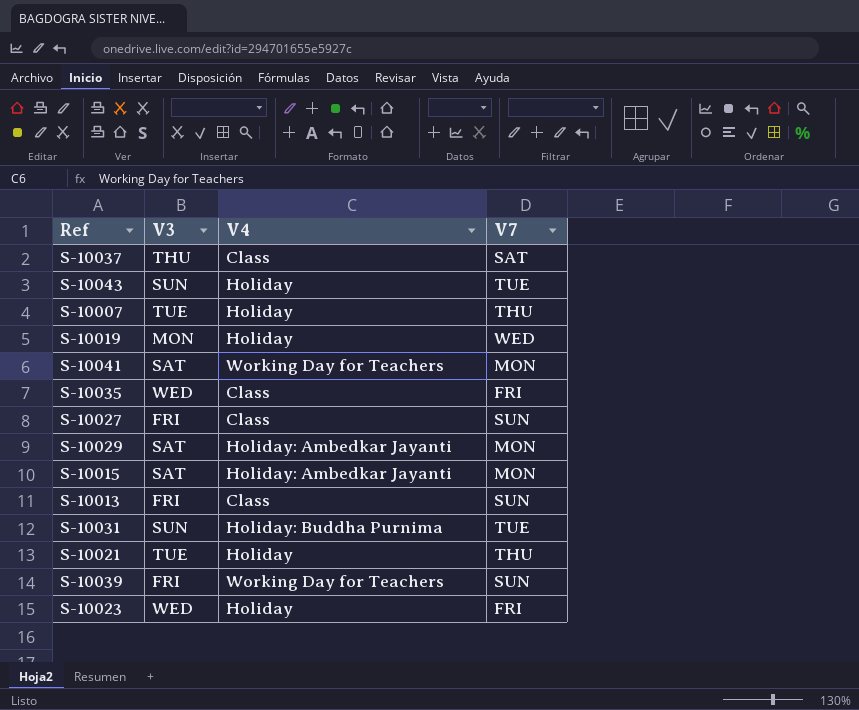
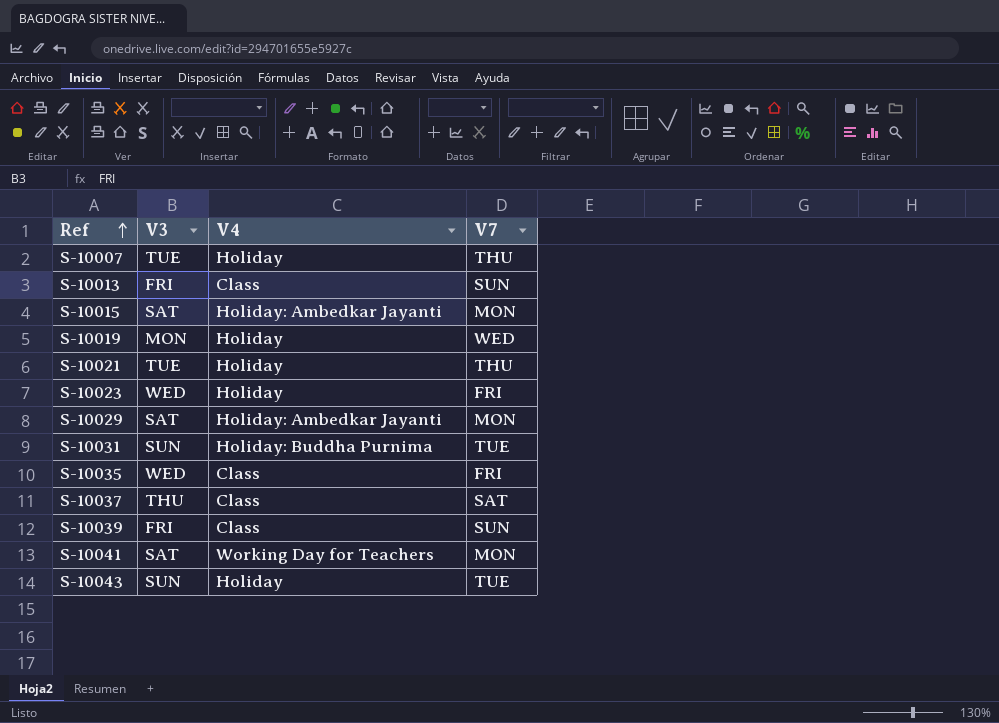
row order: none -> Ref ascending
row S-10027: FRI | Class | SUN -> none
S-10039 | V4: Working Day for Teachers -> Class

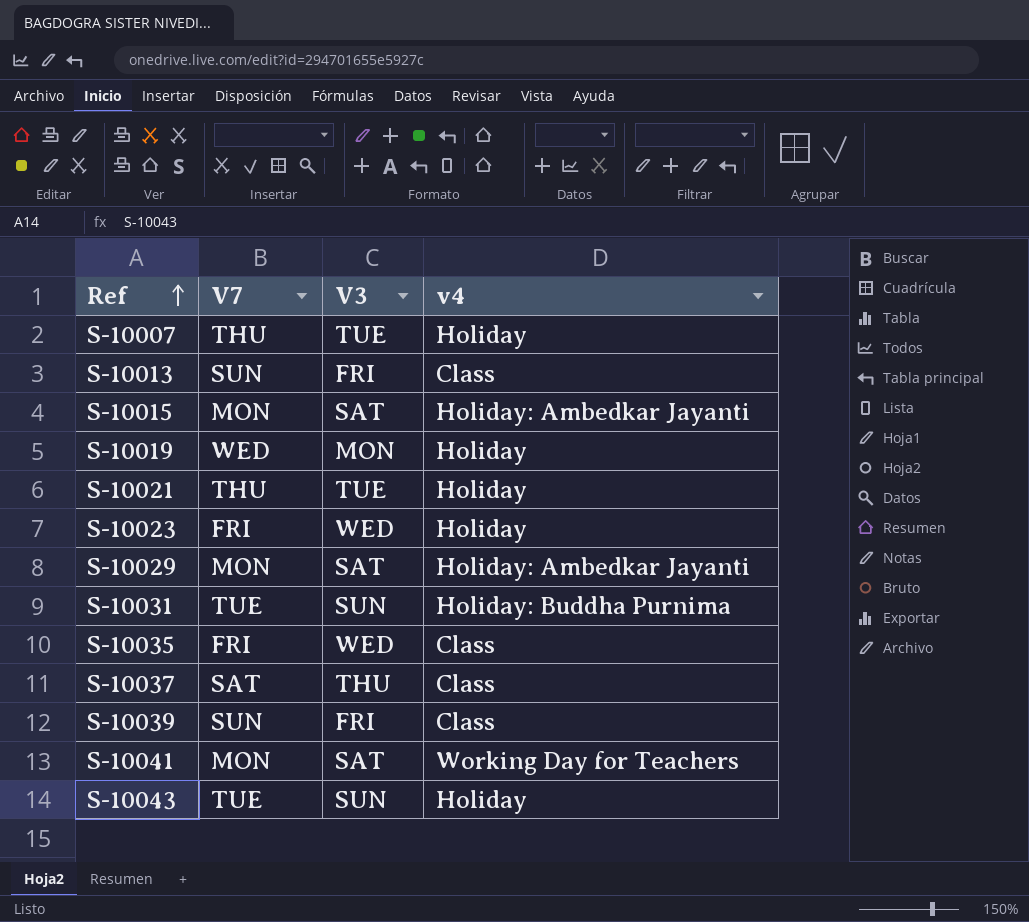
column V7 | position: 4 -> 2
column name: V4 -> v4

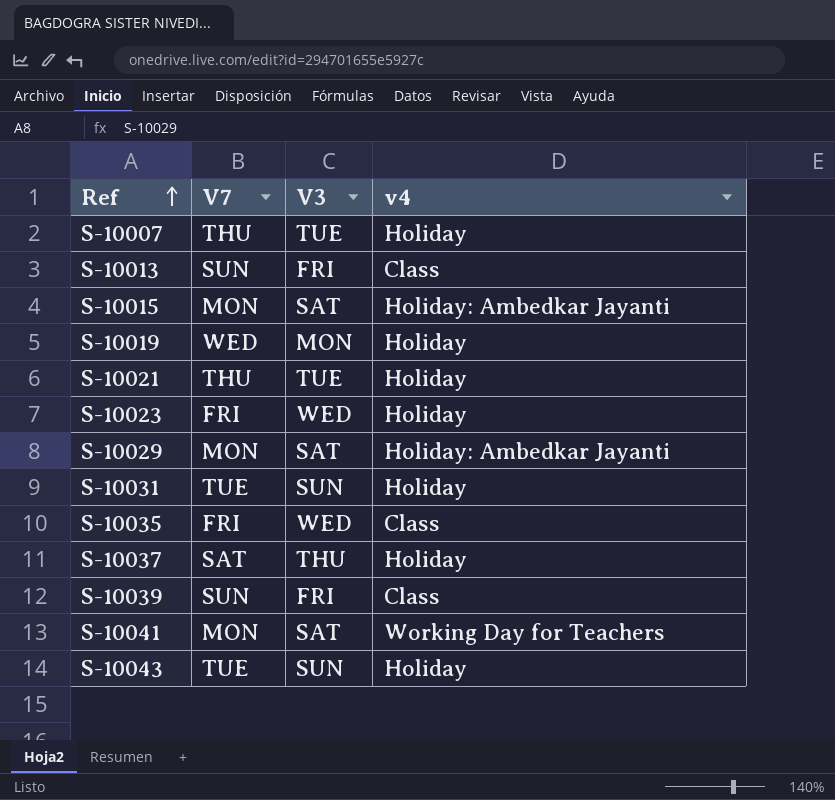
S-10031 | v4: Holiday: Buddha Purnima -> Holiday
S-10037 | v4: Class -> Holiday

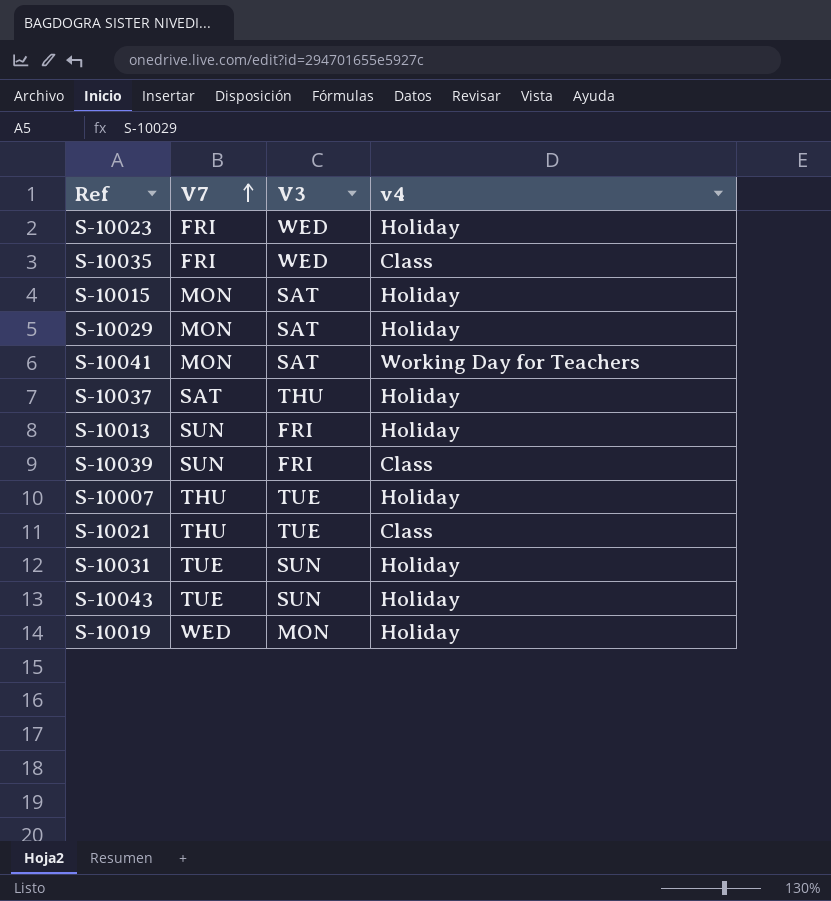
row order: Ref ascending -> V7 ascending
S-10015 | v4: Holiday: Ambedkar Jayanti -> Holiday
S-10029 | v4: Holiday: Ambedkar Jayanti -> Holiday
S-10013 | v4: Class -> Holiday
S-10021 | v4: Holiday -> Class

